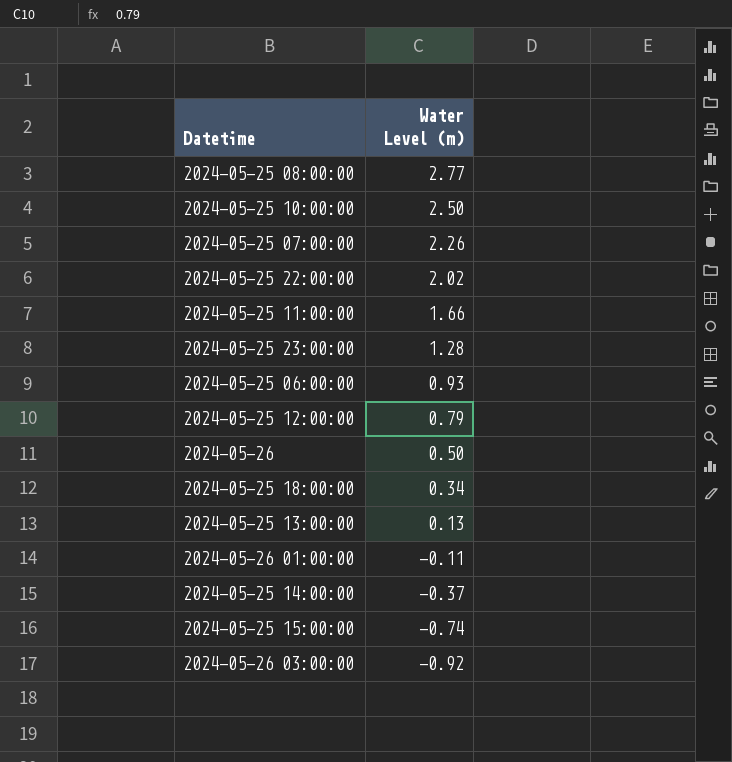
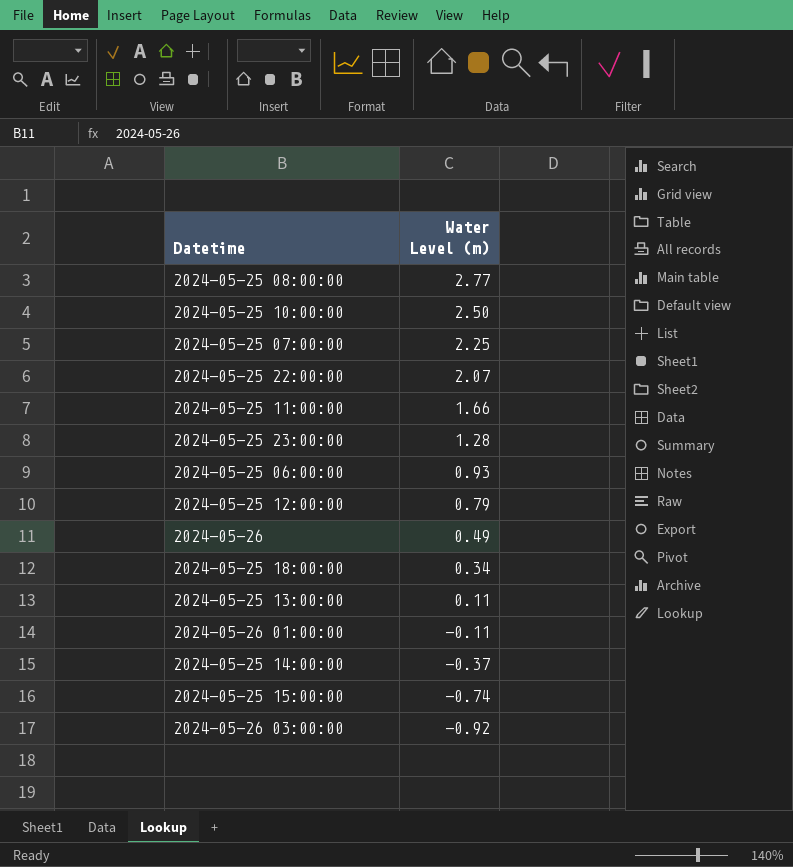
2024-05-25 07:00:00 | Water Level (m): 2.26 -> 2.25
2024-05-25 22:00:00 | Water Level (m): 2.02 -> 2.07
2024-05-26 | Water Level (m): 0.50 -> 0.49
2024-05-25 13:00:00 | Water Level (m): 0.13 -> 0.11

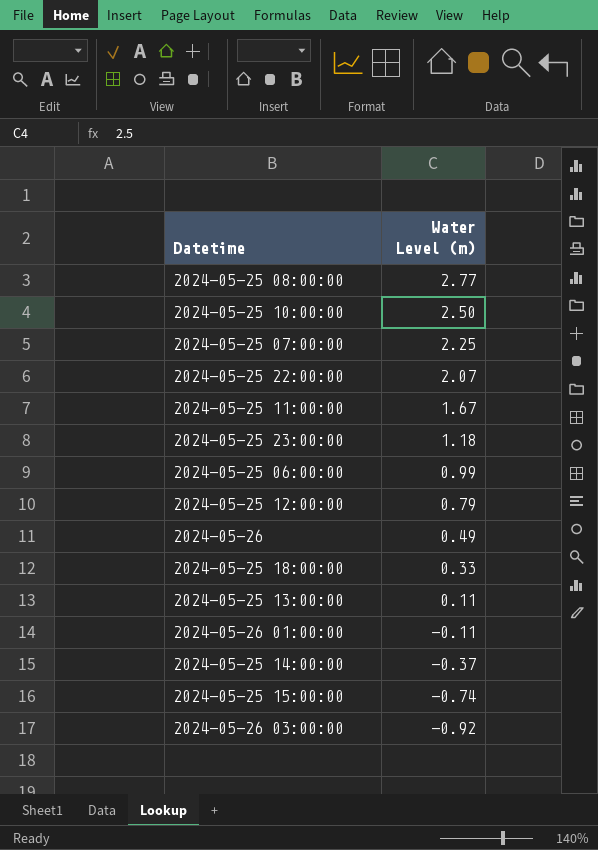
2024-05-25 11:00:00 | Water Level (m): 1.66 -> 1.67
2024-05-25 23:00:00 | Water Level (m): 1.28 -> 1.18
2024-05-25 06:00:00 | Water Level (m): 0.93 -> 0.99
2024-05-25 18:00:00 | Water Level (m): 0.34 -> 0.33

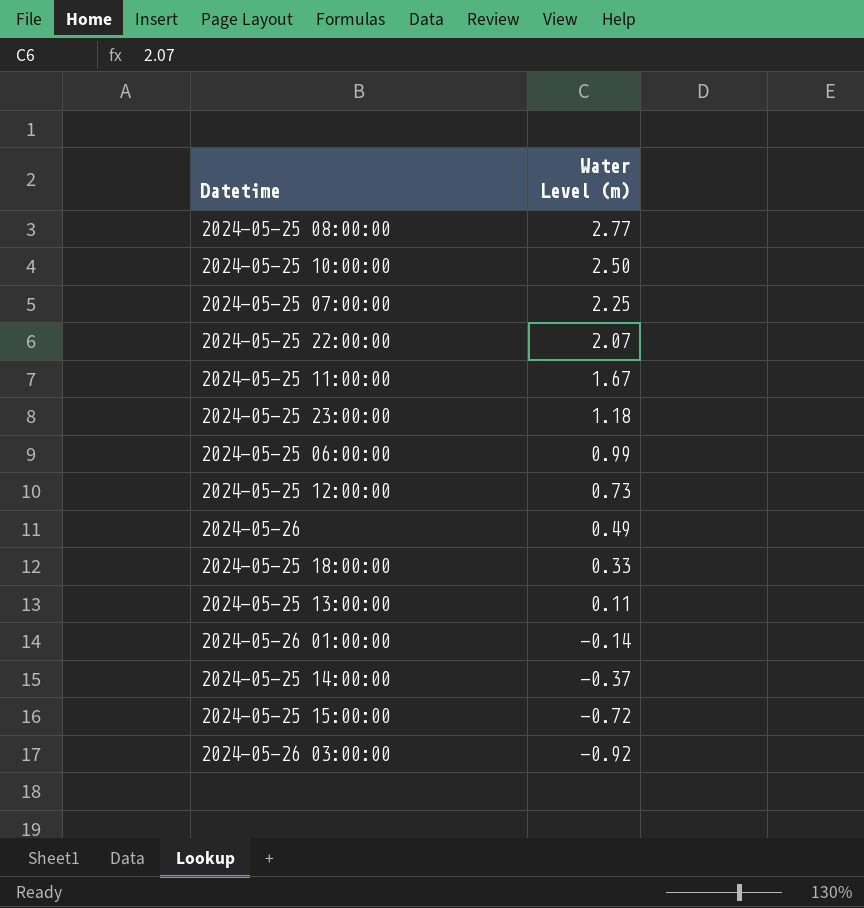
2024-05-25 12:00:00 | Water Level (m): 0.79 -> 0.73
2024-05-26 01:00:00 | Water Level (m): -0.11 -> -0.14
2024-05-25 15:00:00 | Water Level (m): -0.74 -> -0.72

